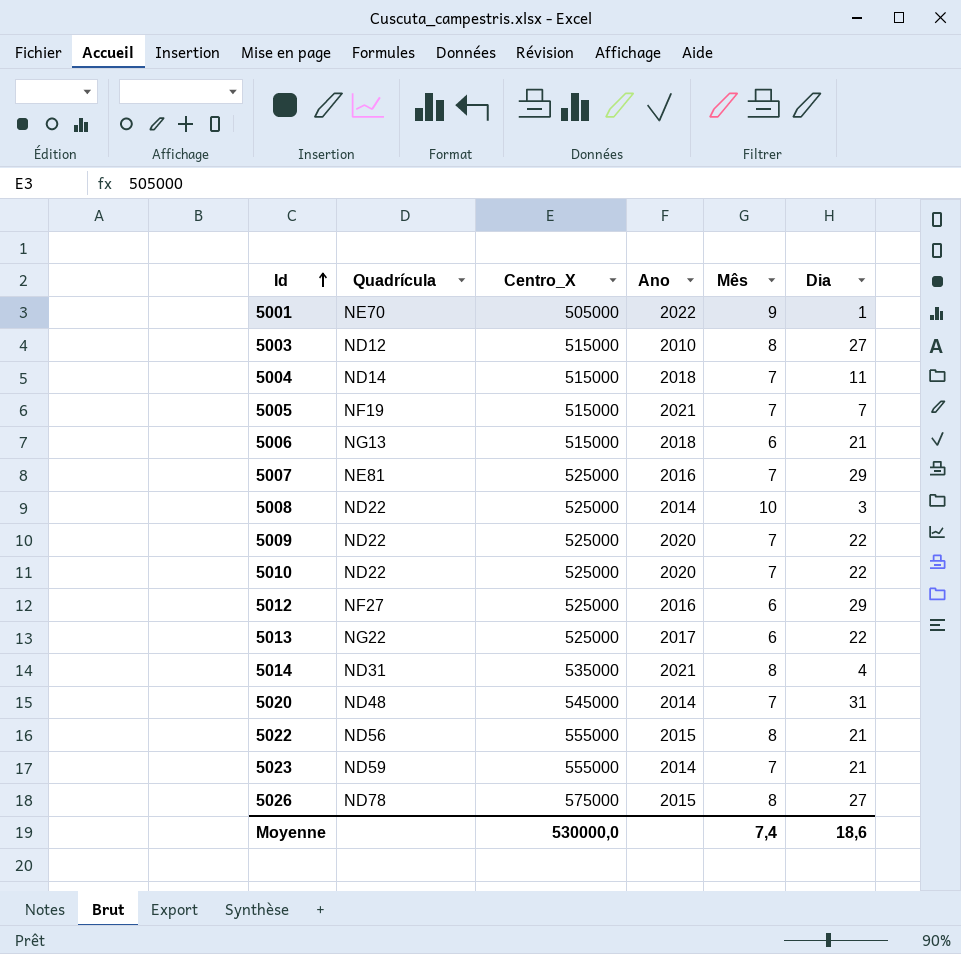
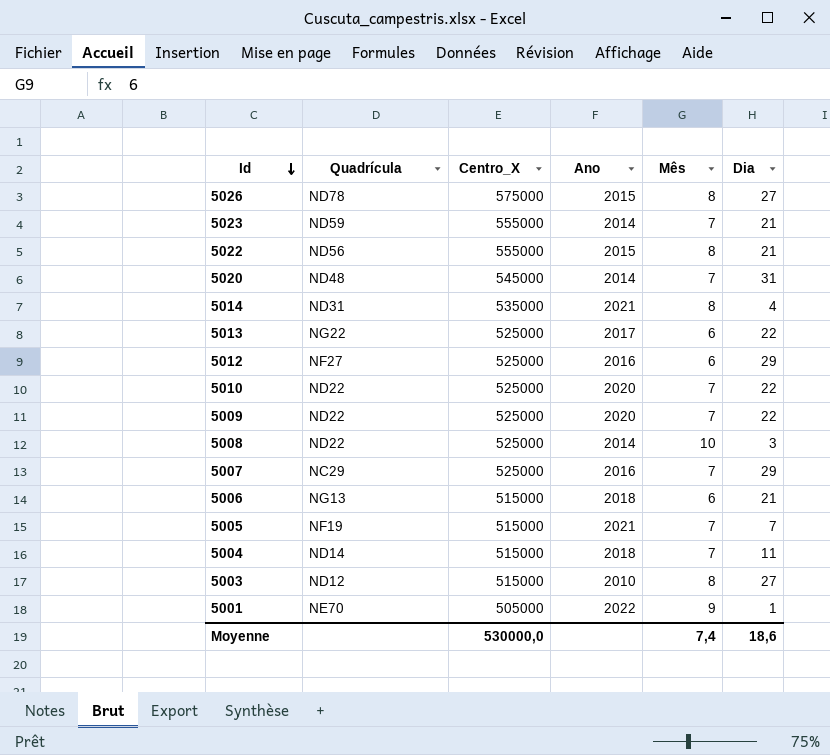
row order: Id ascending -> Id descending
5007 | Quadrícula: NE81 -> NC29

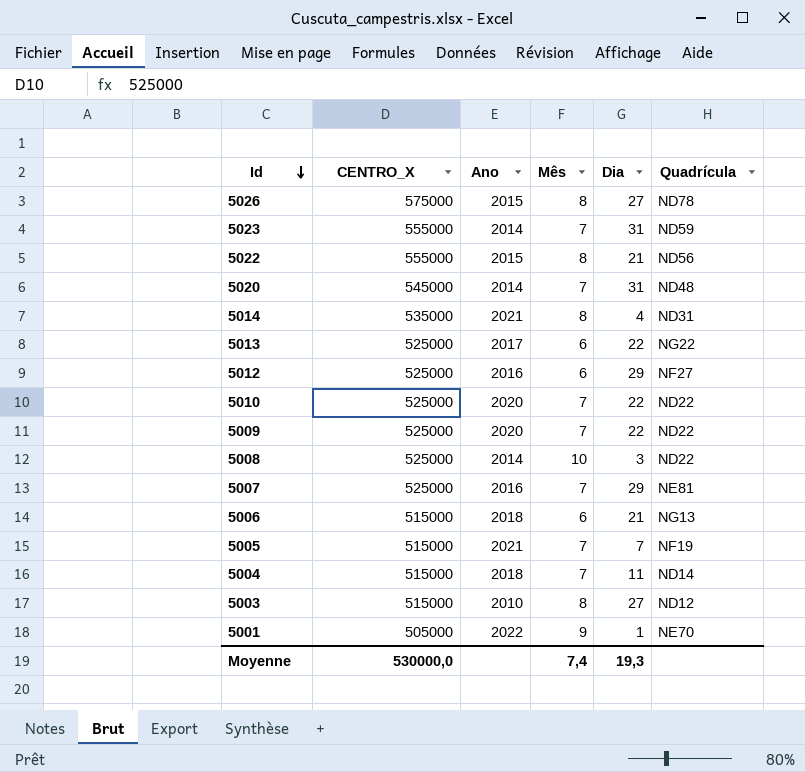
column name: Centro_X -> CENTRO_X
column Quadrícula | position: 2 -> 6
5023 | Dia: 21 -> 31
5007 | Quadrícula: NC29 -> NE81
Moyenne | Dia: 18,6 -> 19,3

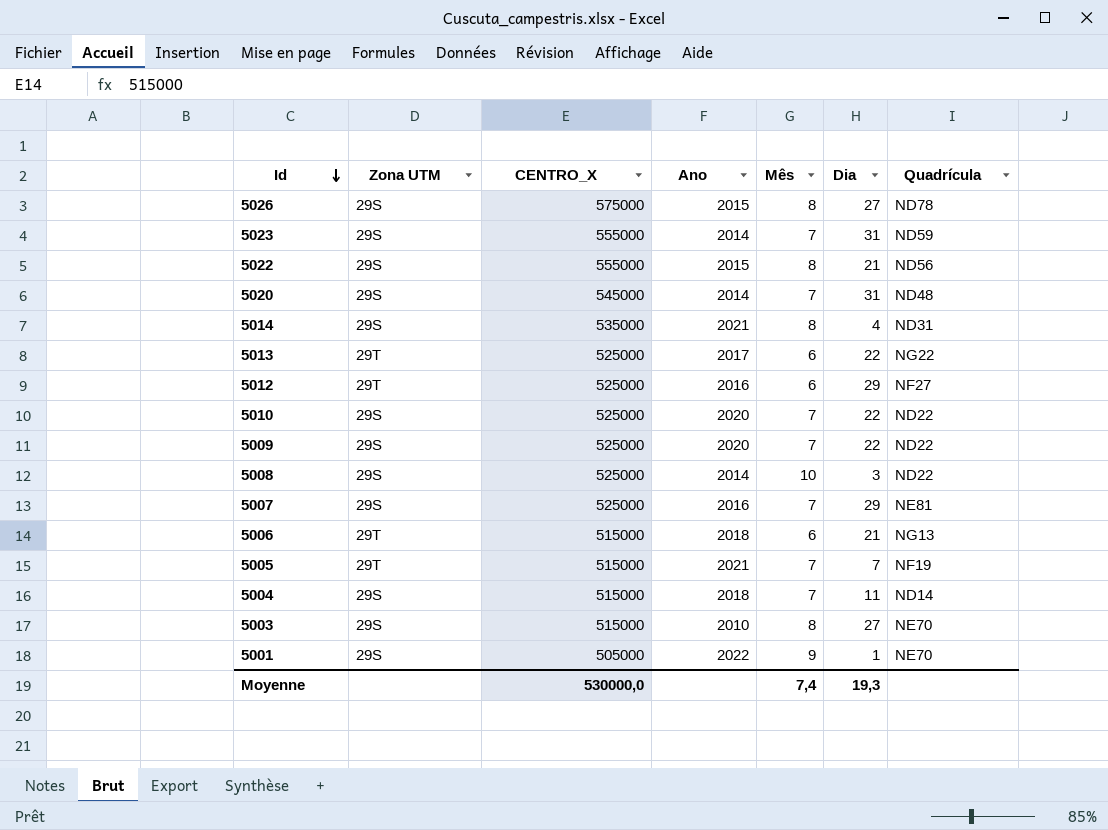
column Zona UTM | position: none -> 2
5003 | Quadrícula: ND12 -> NE70

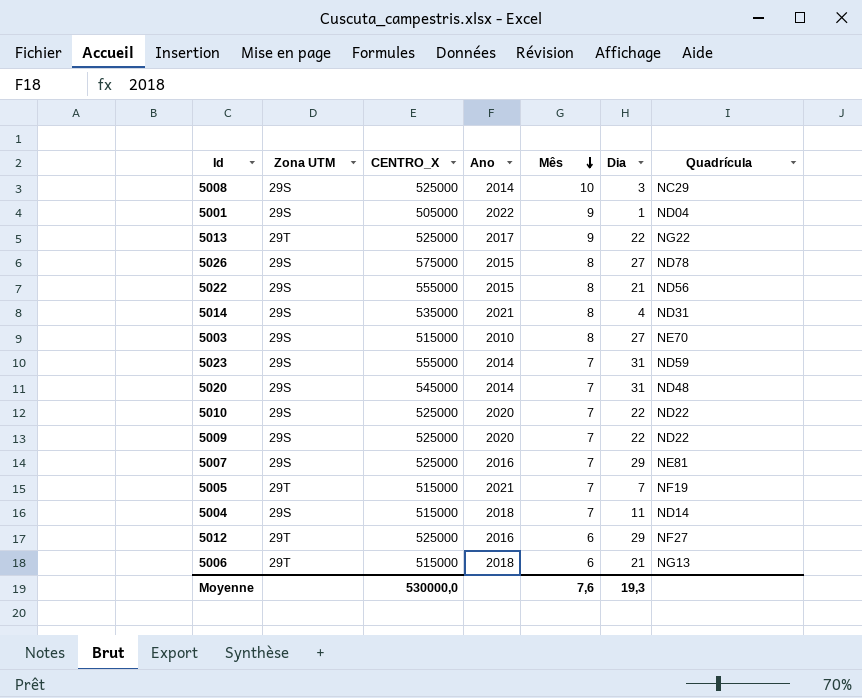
row order: Id descending -> Mês descending
5008 | Quadrícula: ND22 -> NC29
5001 | Quadrícula: NE70 -> ND04
5013 | Mês: 6 -> 9
Moyenne | Mês: 7,4 -> 7,6

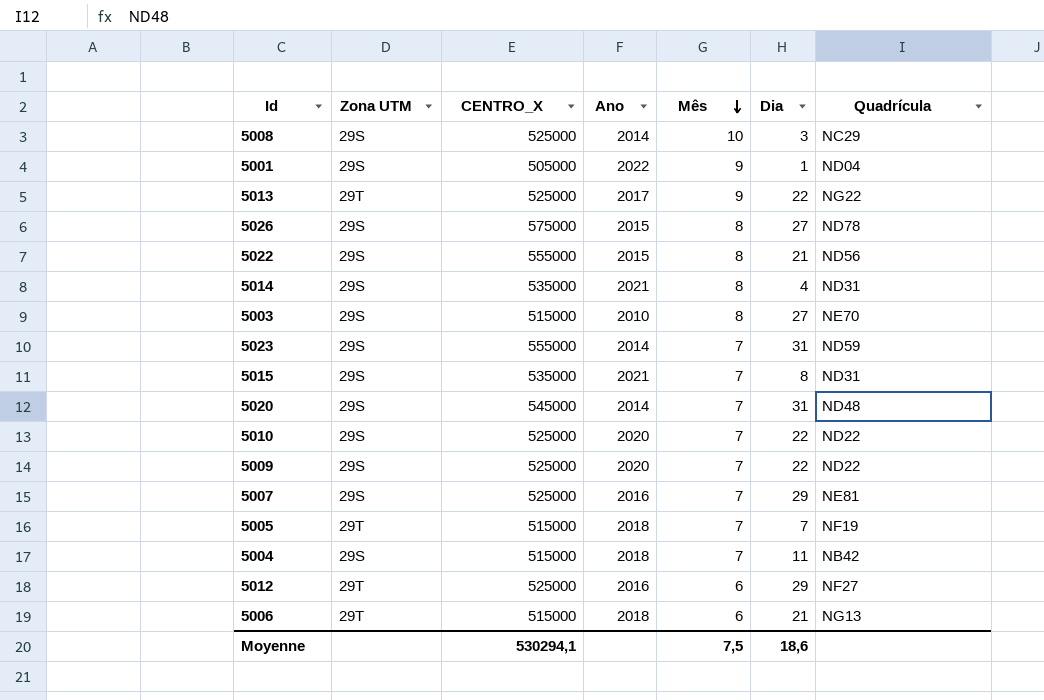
row 5015: none -> 29S | 535000 | 2021 | 7 | 8 | ND31
5005 | Ano: 2021 -> 2018
5004 | Quadrícula: ND14 -> NB42
Moyenne | CENTRO_X: 530000,0 -> 530294,1
Moyenne | Mês: 7,6 -> 7,5
Moyenne | Dia: 19,3 -> 18,6

